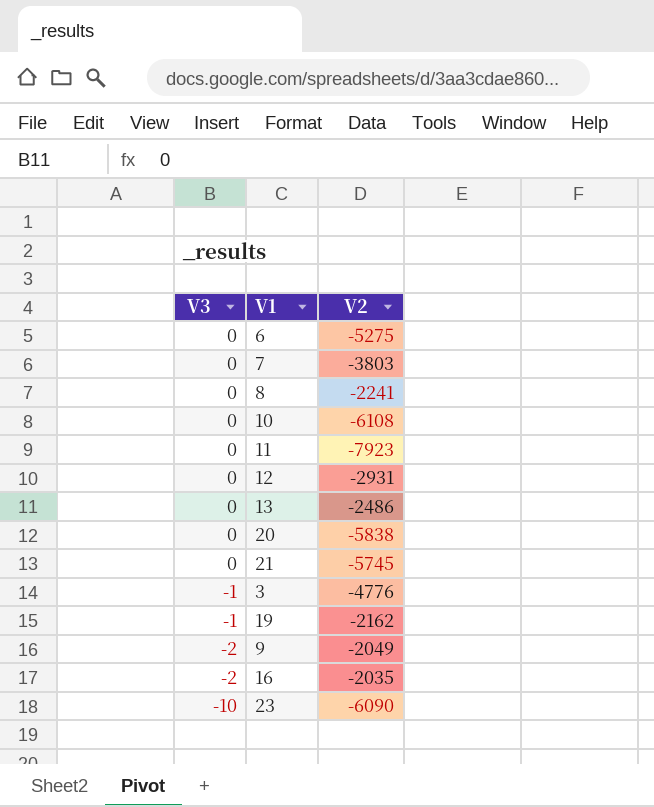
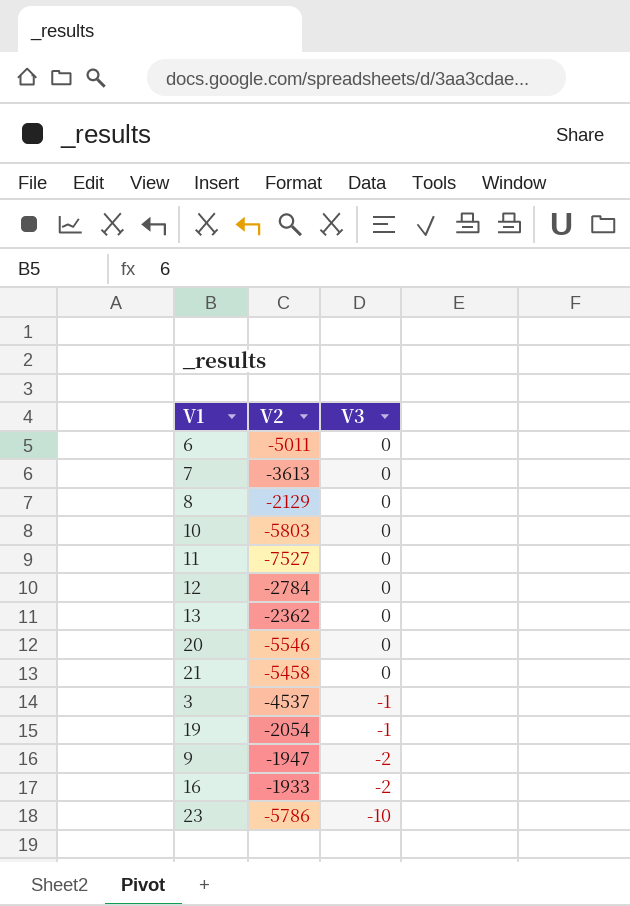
column V3 | position: 1 -> 3
6 | V2: -5275 -> -5011
7 | V2: -3803 -> -3613
8 | V2: -2241 -> -2129
10 | V2: -6108 -> -5803
11 | V2: -7923 -> -7527
12 | V2: -2931 -> -2784
13 | V2: -2486 -> -2362
20 | V2: -5838 -> -5546
21 | V2: -5745 -> -5458
3 | V2: -4776 -> -4537
19 | V2: -2162 -> -2054
9 | V2: -2049 -> -1947
16 | V2: -2035 -> -1933
23 | V2: -6090 -> -5786

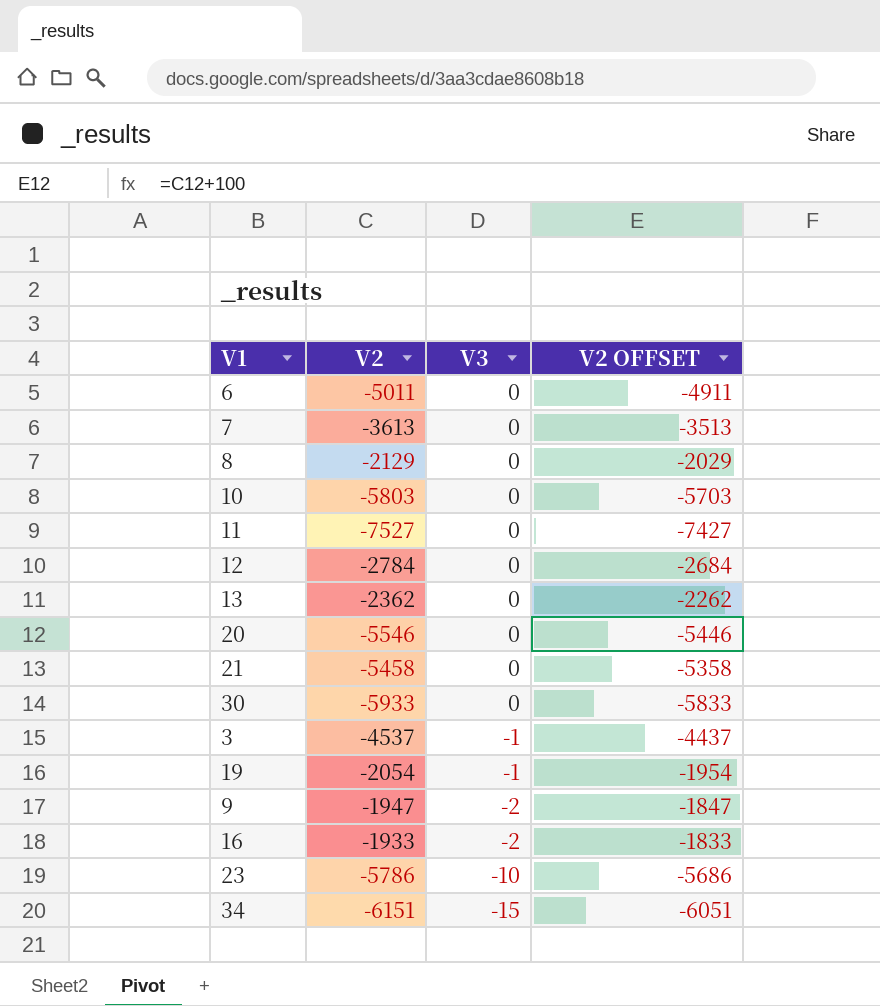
column V2 OFFSET | formula: none -> [V2] + 100
row 30: none -> -5933 | 0 | -5833
row 34: none -> -6151 | -15 | -6051

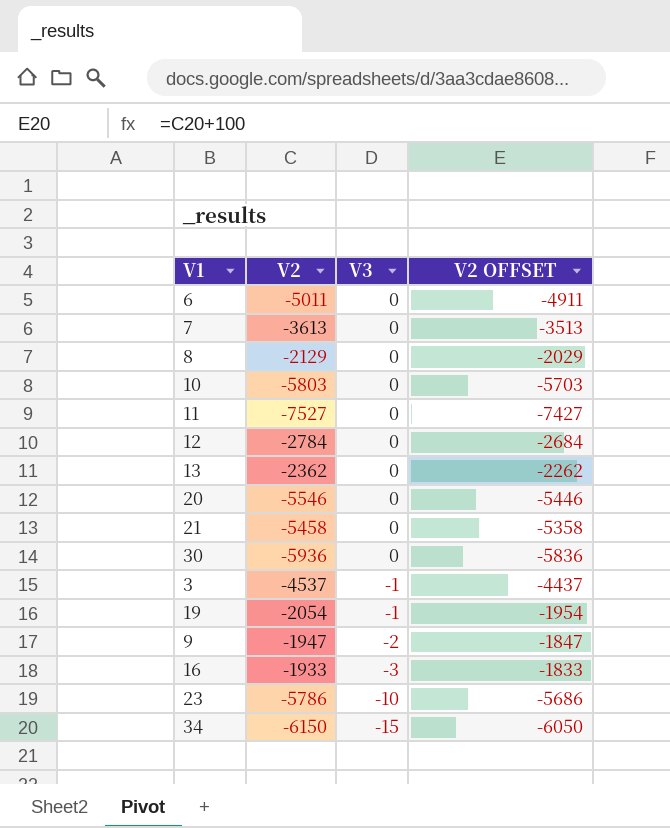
30 | V2: -5933 -> -5936
30 | V2 OFFSET: -5833 -> -5836
16 | V3: -2 -> -3
34 | V2: -6151 -> -6150
34 | V2 OFFSET: -6051 -> -6050

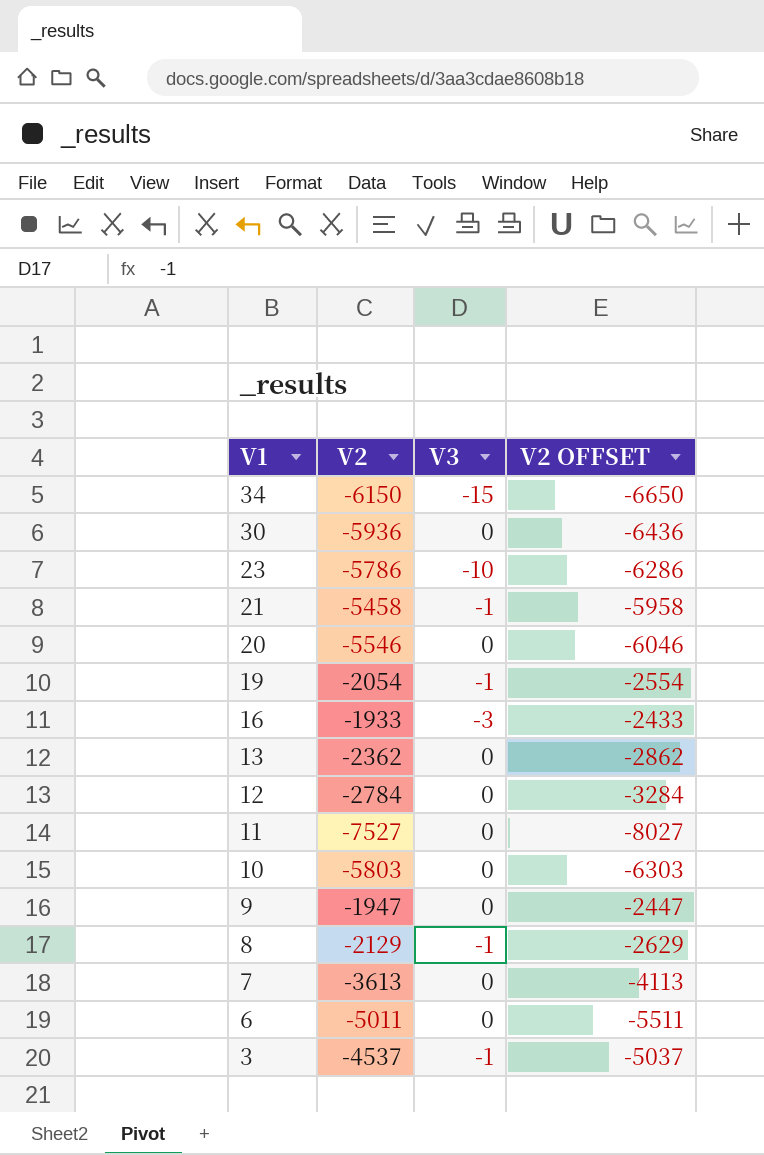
row order: V3 descending -> V1 descending
column V2 OFFSET | formula: [V2] + 100 -> [V2] - 500
21 | V3: 0 -> -1
9 | V3: -2 -> 0
8 | V3: 0 -> -1

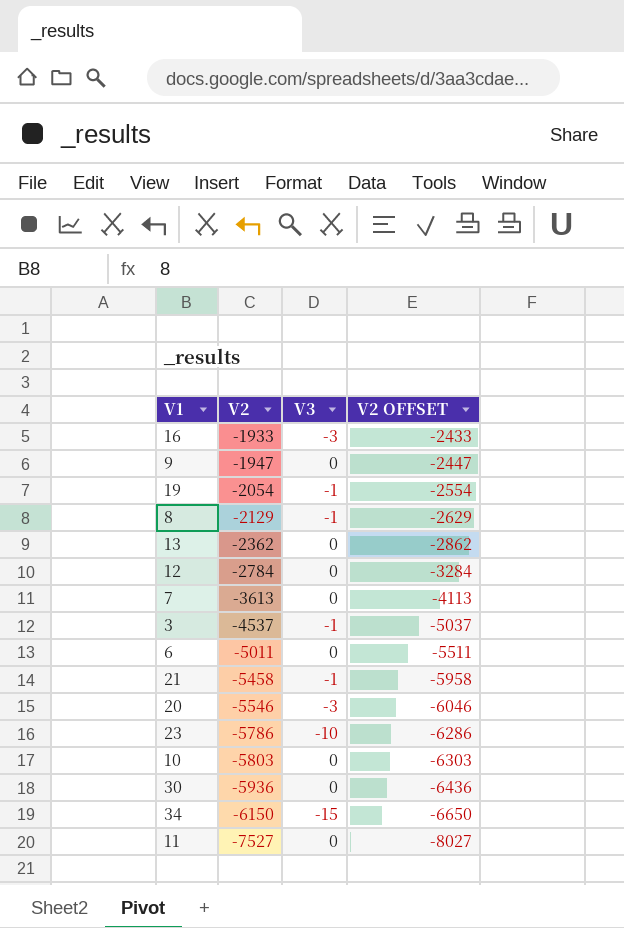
row order: V1 descending -> V2 descending
20 | V3: 0 -> -3

